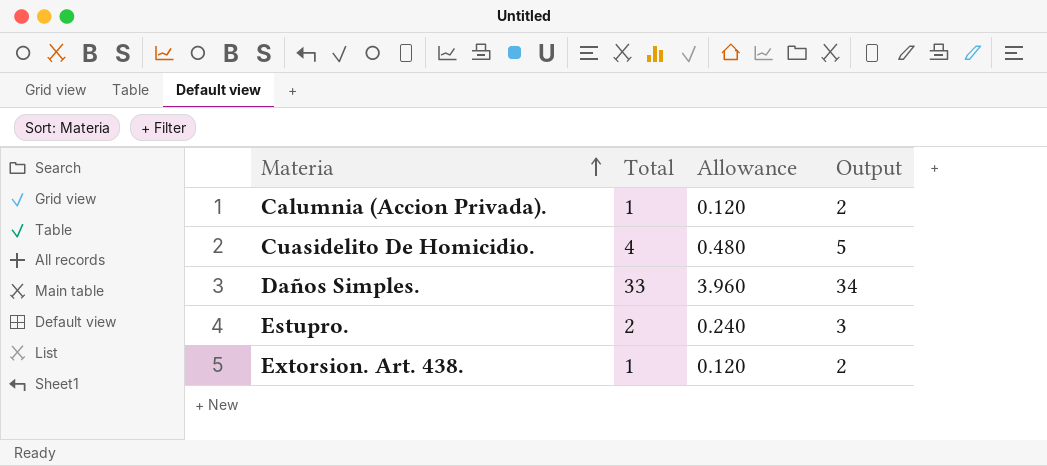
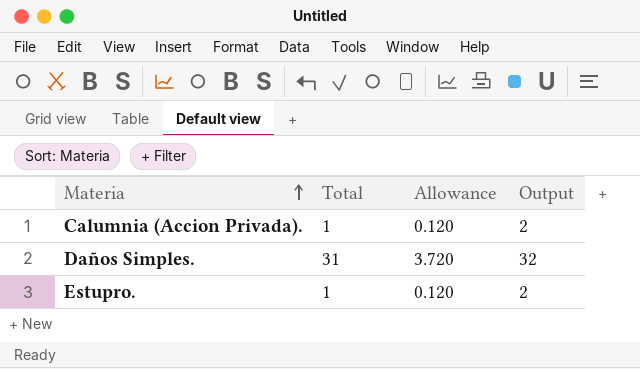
row Cuasidelito De Homicidio.: 4 | 0.480 | 5 -> none
row Extorsion. Art. 438.: 1 | 0.120 | 2 -> none
Daños Simples. | Total: 33 -> 31
Daños Simples. | Allowance: 3.960 -> 3.720
Daños Simples. | Output: 34 -> 32
Estupro. | Total: 2 -> 1
Estupro. | Allowance: 0.240 -> 0.120
Estupro. | Output: 3 -> 2

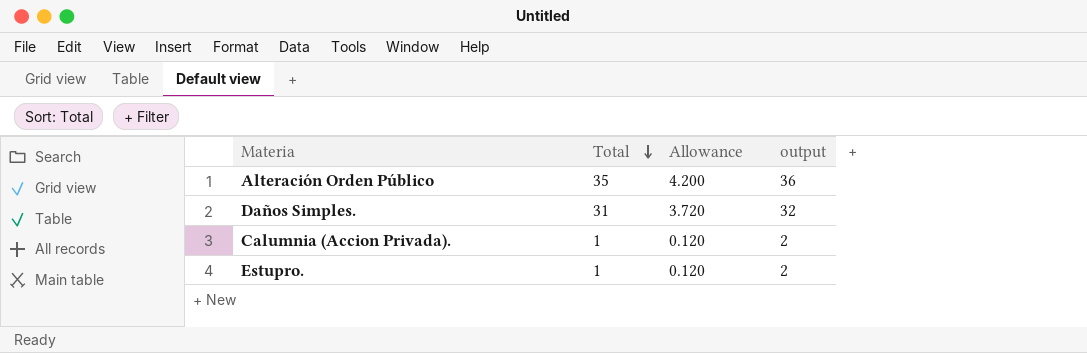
row order: Materia ascending -> Total descending
column name: Output -> output
row Alteración Orden Público: none -> 35 | 4.200 | 36

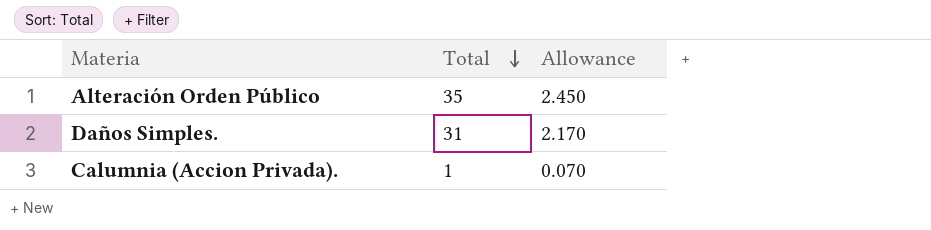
column output | formula: [Total] + 1 -> none
column Allowance | formula: [Total] * 0.12 -> [Total] * 0.07
row Estupro.: 1 | 0.120 | 2 -> none

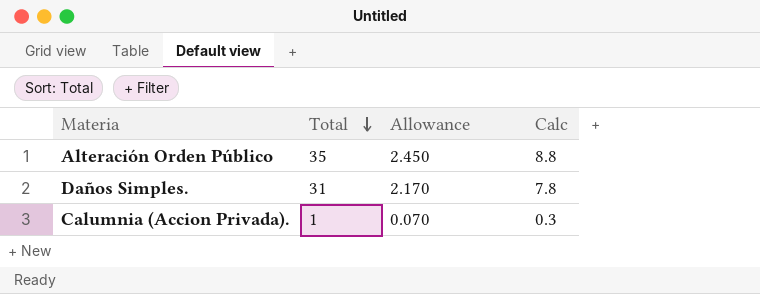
column Calc | formula: none -> [Total] * 0.25

